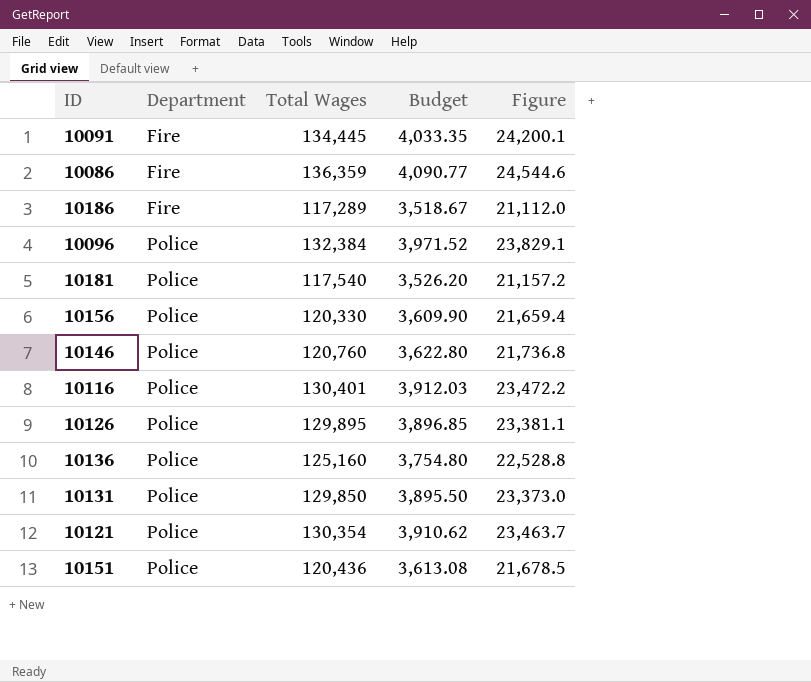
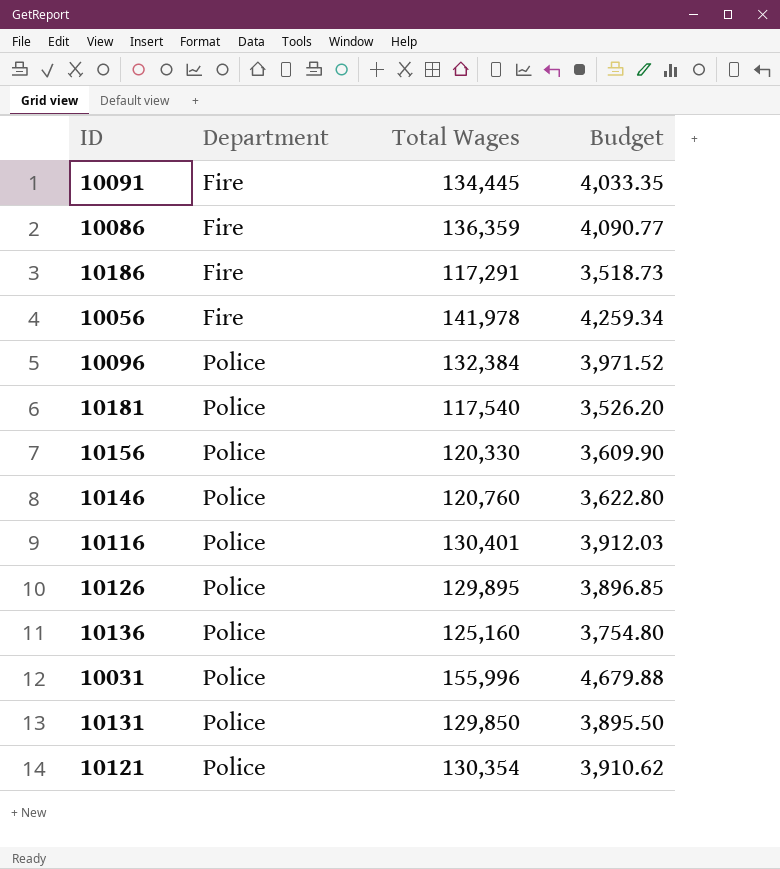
column Figure | formula: [Total Wages] * 0.18 -> none
row 10151: Police | 120,436 | 3,613.08 | 21,678.5 -> none
10186 | Total Wages: 117,289 -> 117,291
10186 | Budget: 3,518.67 -> 3,518.73
row 10056: none -> Fire | 141,978 | 4,259.34
row 10031: none -> Police | 155,996 | 4,679.88

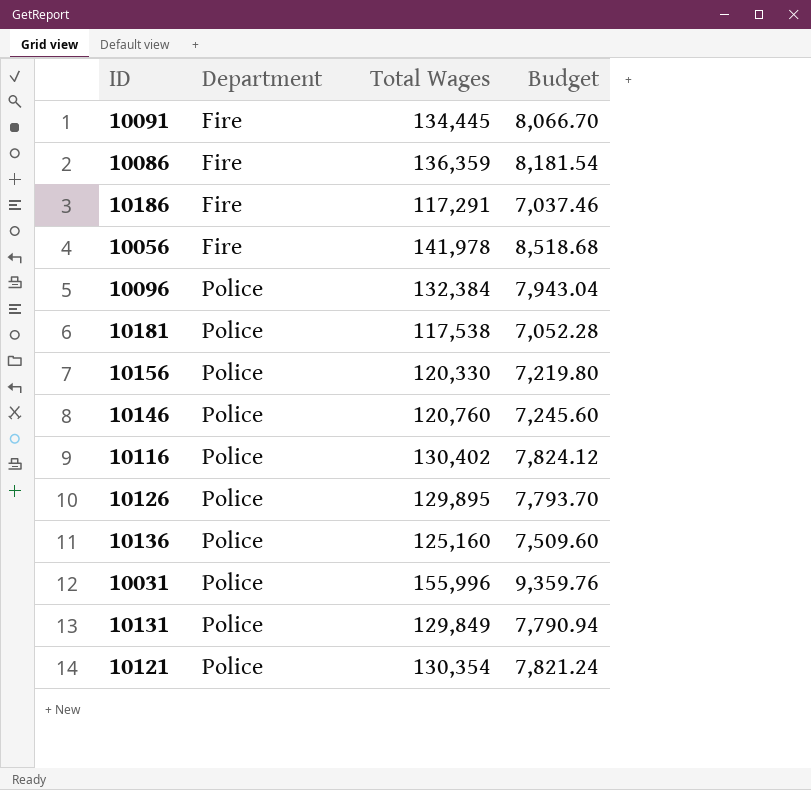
column Budget | formula: [Total Wages] * 0.03 -> [Total Wages] * 0.06
10181 | Total Wages: 117,540 -> 117,538
10116 | Total Wages: 130,401 -> 130,402
10131 | Total Wages: 129,850 -> 129,849

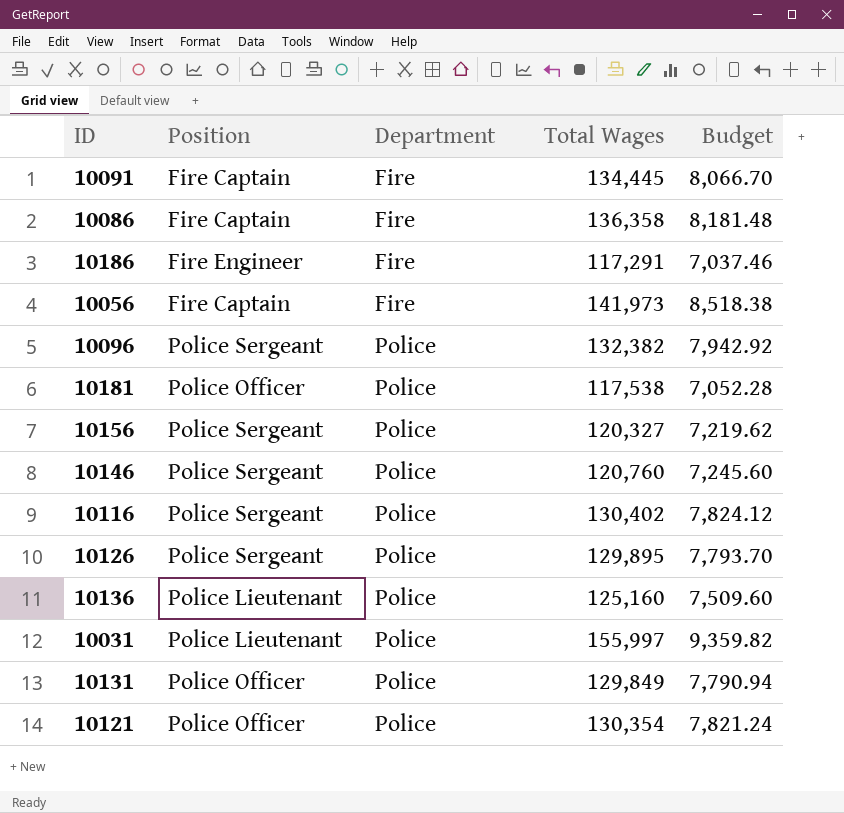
column Position | position: none -> 2
10086 | Total Wages: 136,359 -> 136,358
10086 | Budget: 8,181.54 -> 8,181.48
10056 | Total Wages: 141,978 -> 141,973
10056 | Budget: 8,518.68 -> 8,518.38
10096 | Total Wages: 132,384 -> 132,382
10096 | Budget: 7,943.04 -> 7,942.92
10156 | Total Wages: 120,330 -> 120,327
10156 | Budget: 7,219.80 -> 7,219.62
10031 | Total Wages: 155,996 -> 155,997
10031 | Budget: 9,359.76 -> 9,359.82

